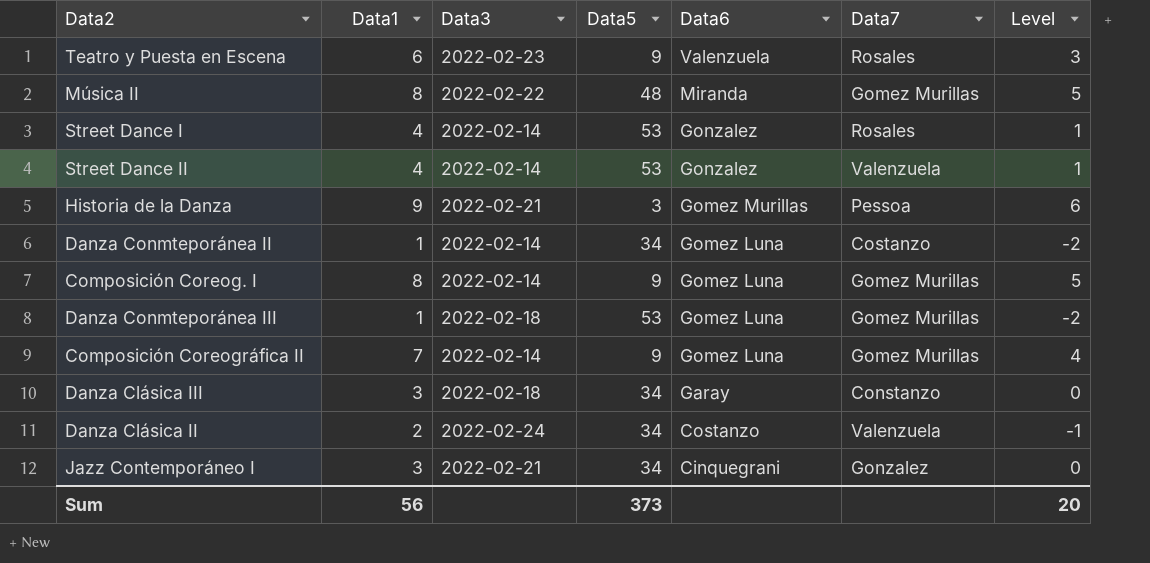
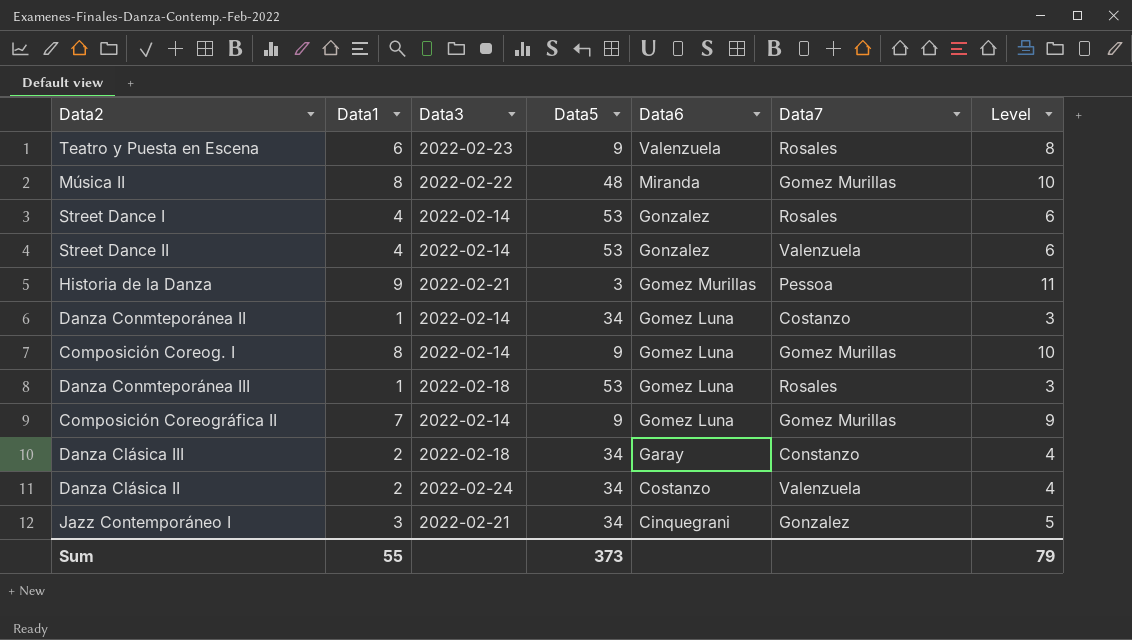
column Level | formula: [Data1] - 3 -> [Data1] + 2
Danza Conmteporánea III | Data7: Gomez Murillas -> Rosales
Danza Clásica III | Data1: 3 -> 2
Sum | Data1: 56 -> 55
Sum | Level: 20 -> 79

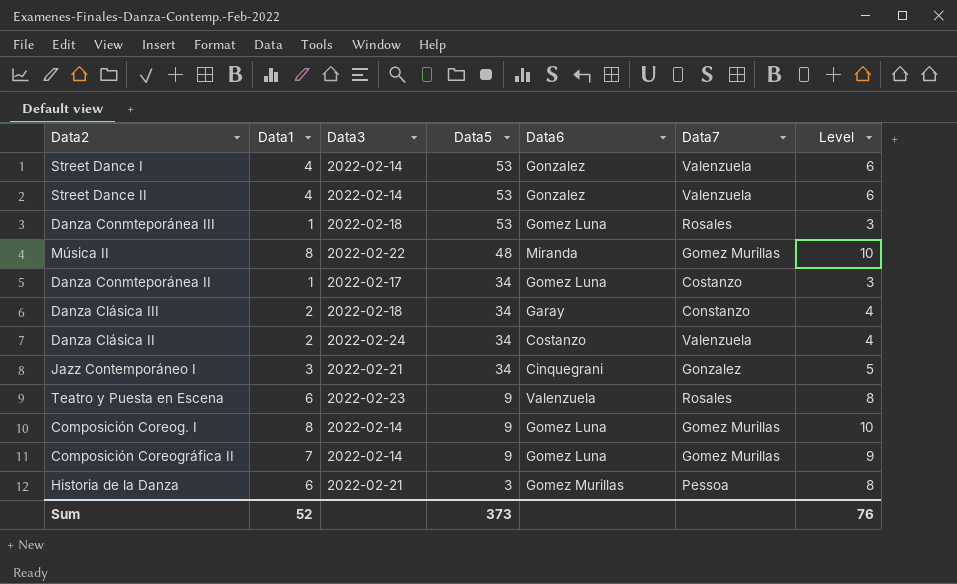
row order: Data6 descending -> Data5 descending
Street Dance I | Data7: Rosales -> Valenzuela
Danza Conmteporánea II | Data3: 2022-02-14 -> 2022-02-17
Historia de la Danza | Data1: 9 -> 6
Historia de la Danza | Level: 11 -> 8
Sum | Data1: 55 -> 52
Sum | Level: 79 -> 76

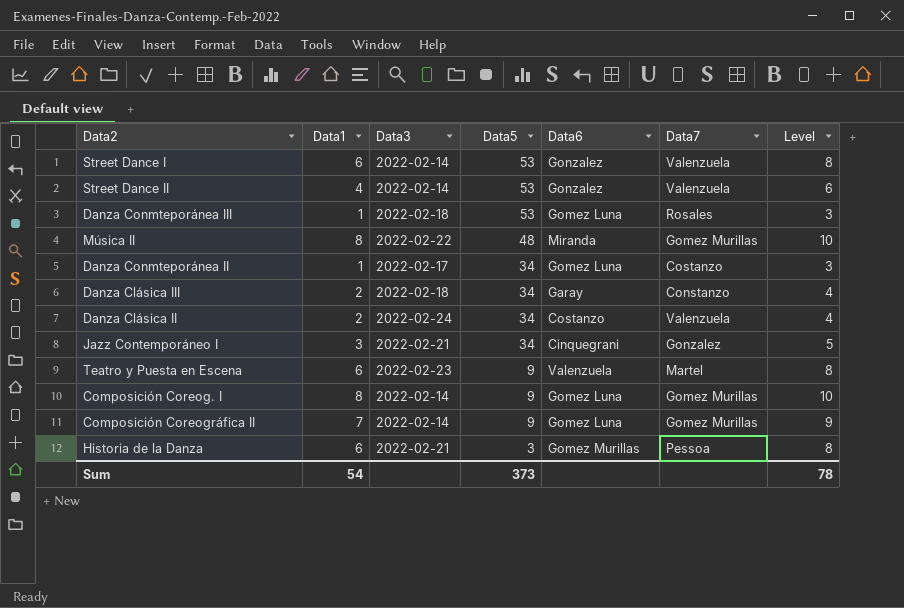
Street Dance I | Data1: 4 -> 6
Street Dance I | Level: 6 -> 8
Teatro y Puesta en Escena | Data7: Rosales -> Martel
Sum | Data1: 52 -> 54
Sum | Level: 76 -> 78

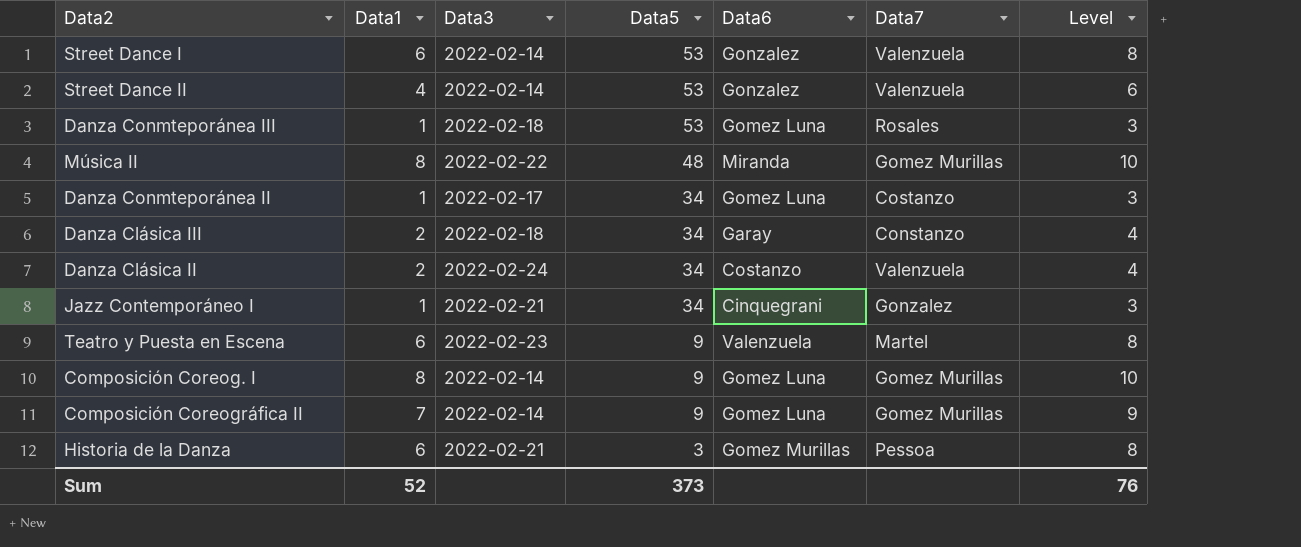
Jazz Contemporáneo I | Data1: 3 -> 1
Jazz Contemporáneo I | Level: 5 -> 3
Sum | Data1: 54 -> 52
Sum | Level: 78 -> 76

